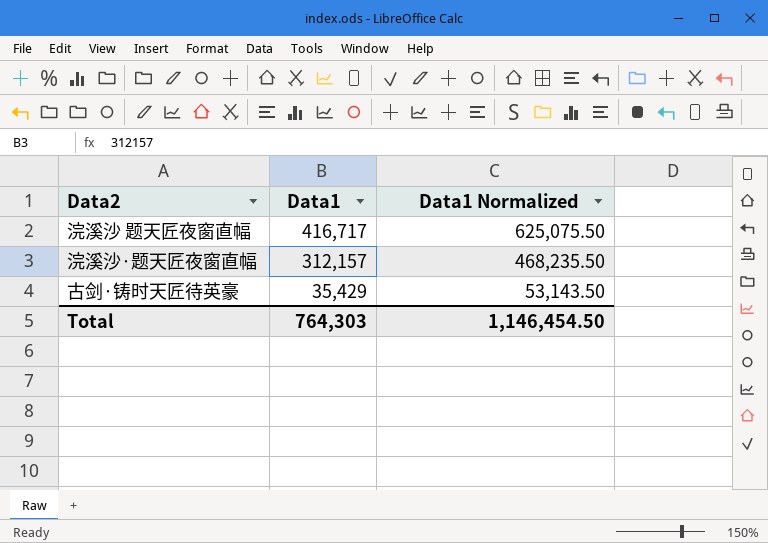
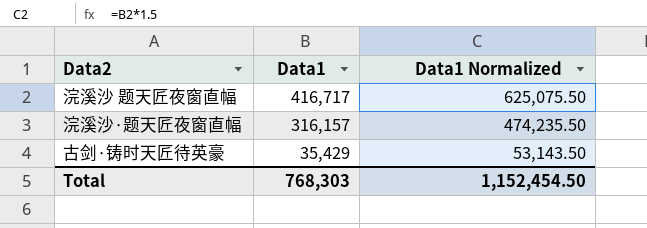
浣溪沙·题天匠夜窗直幅 | Data1: 312,157 -> 316,157
浣溪沙·题天匠夜窗直幅 | Data1 Normalized: 468,235.50 -> 474,235.50
Total | Data1: 764,303 -> 768,303
Total | Data1 Normalized: 1,146,454.50 -> 1,152,454.50

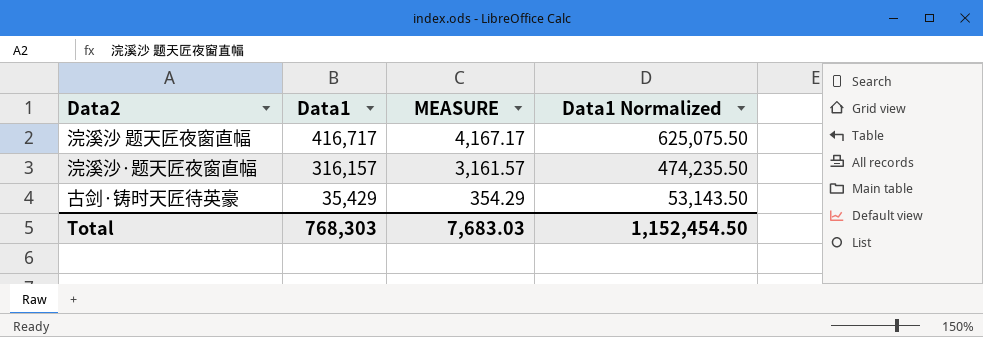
column MEASURE | formula: none -> [Data1] * 0.01

